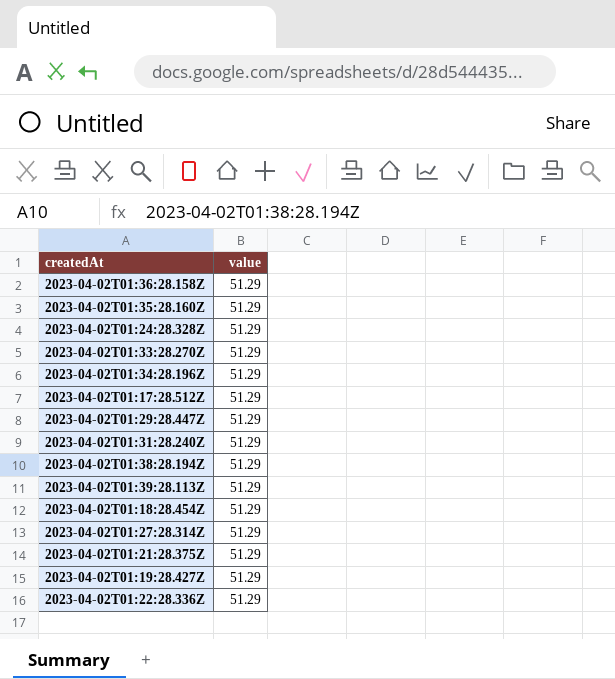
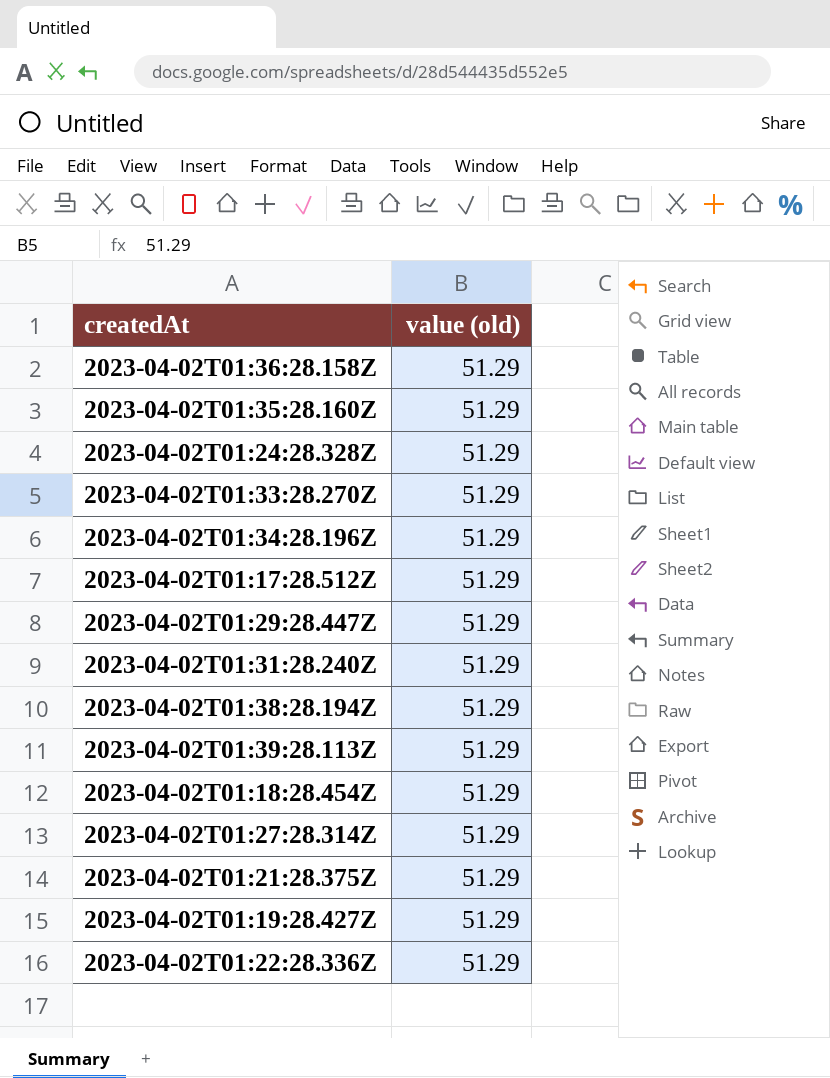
column name: value -> value (old)

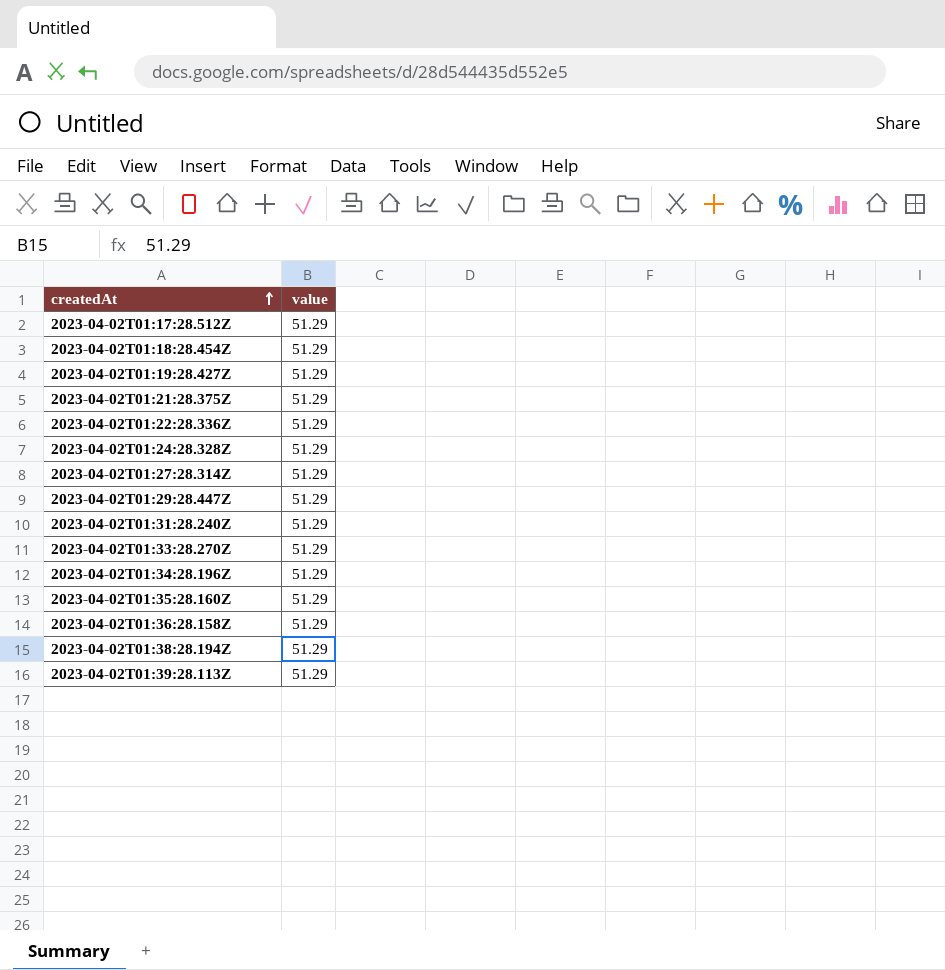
row order: none -> createdAt ascending
column name: value (old) -> value

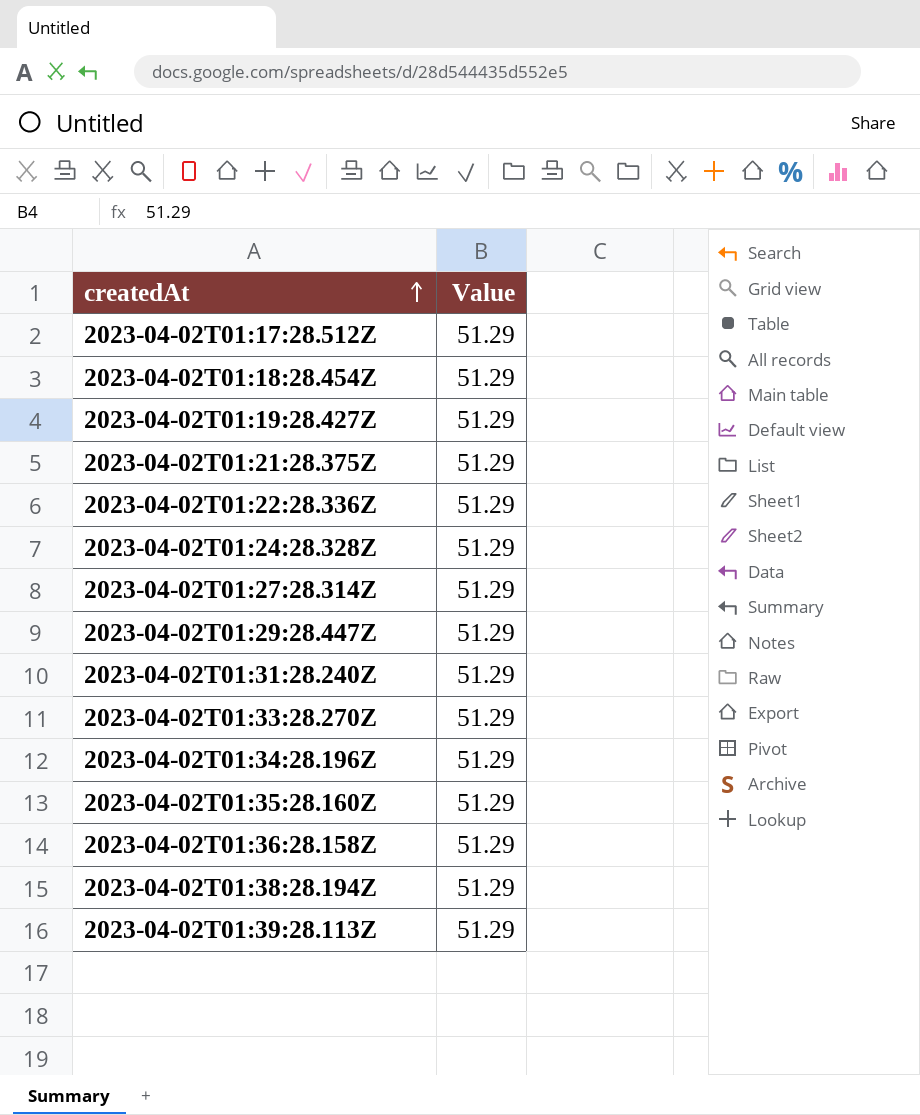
column name: value -> Value

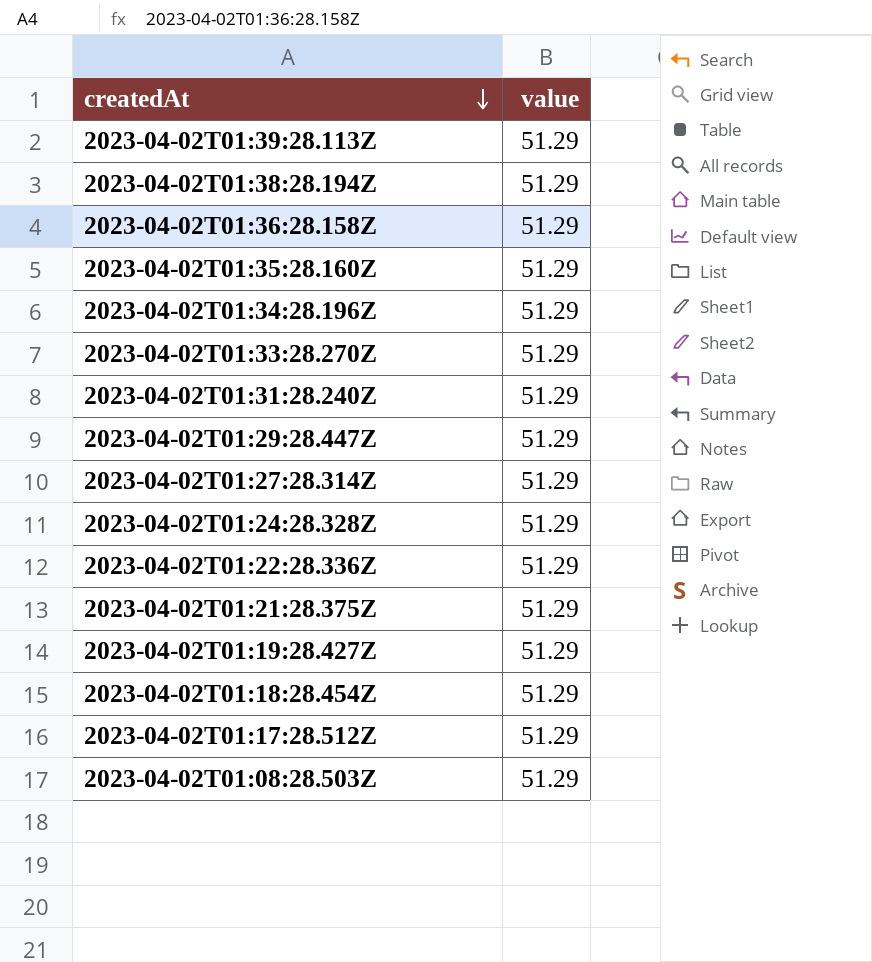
row order: createdAt ascending -> createdAt descending
column name: Value -> value
row 2023-04-02T01:08:28.503Z: none -> 51.29

